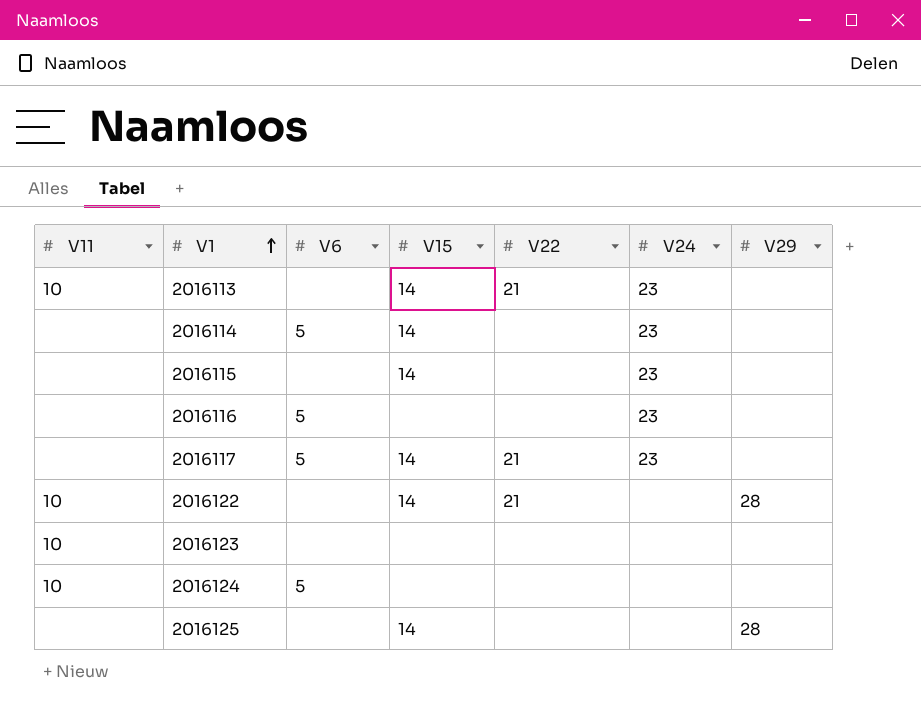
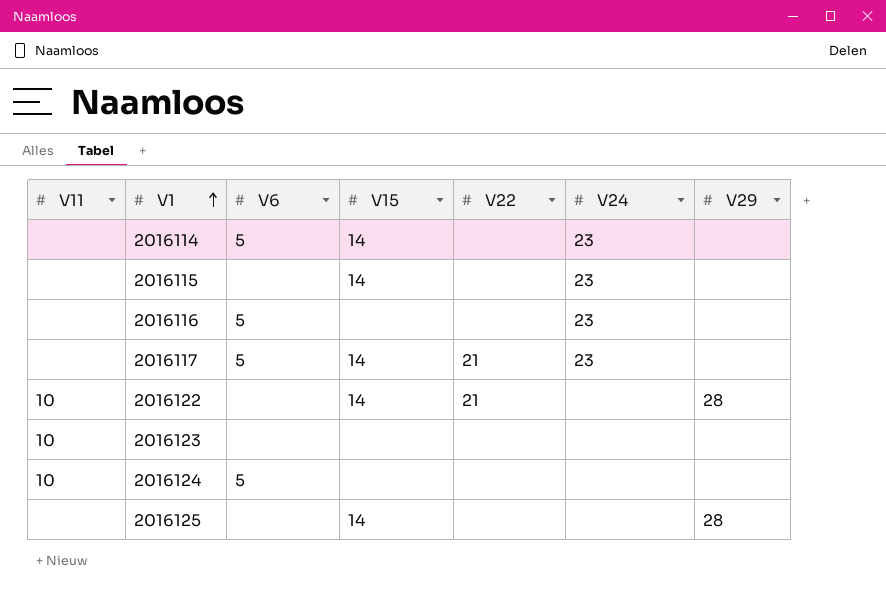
row 2016113: 10 | none | 14 | 21 | 23 | none -> none

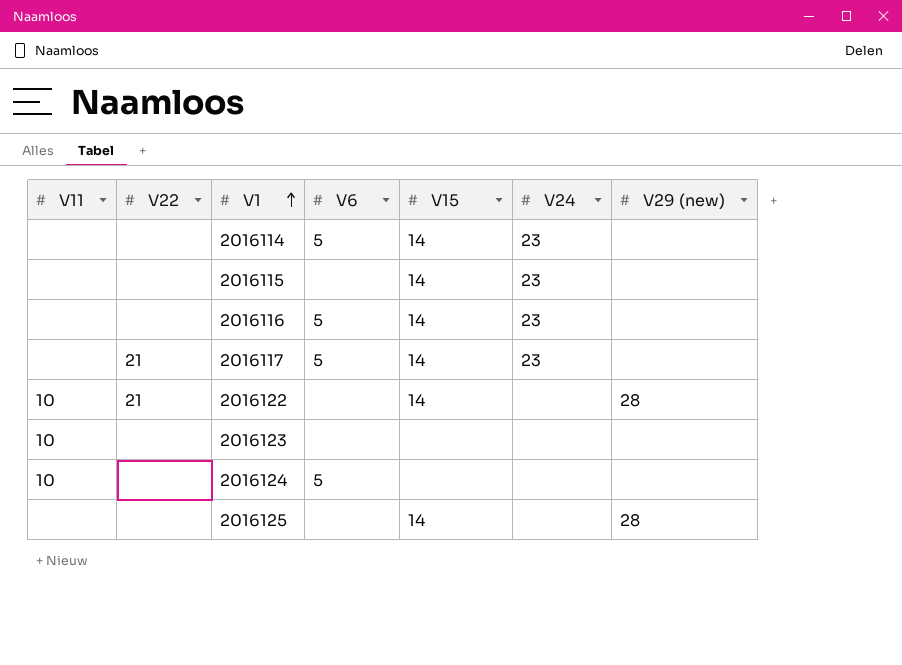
column V22 | position: 5 -> 2
column name: V29 -> V29 (new)
2016116 | V15: none -> 14

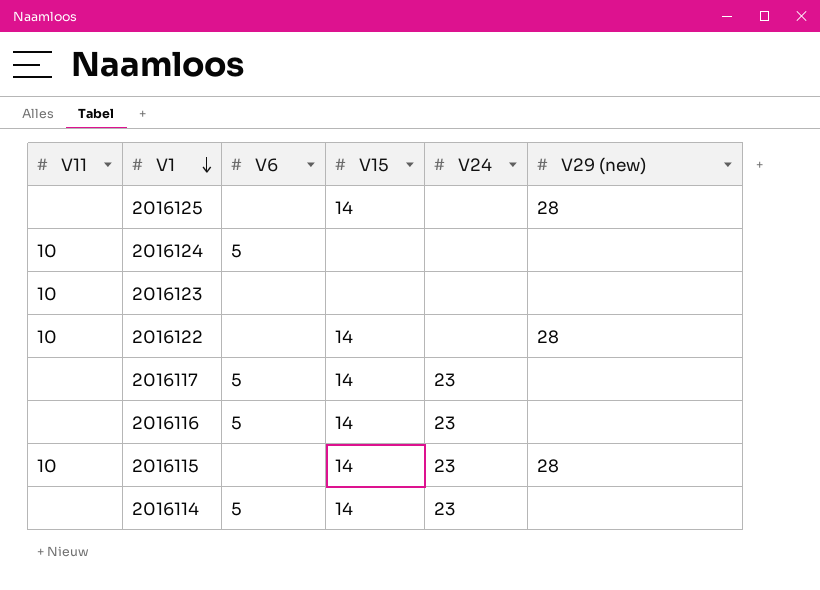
row order: V1 ascending -> V1 descending
column V22 | position: 2 -> none
2016115 | V11: none -> 10
2016115 | V29 (new): none -> 28

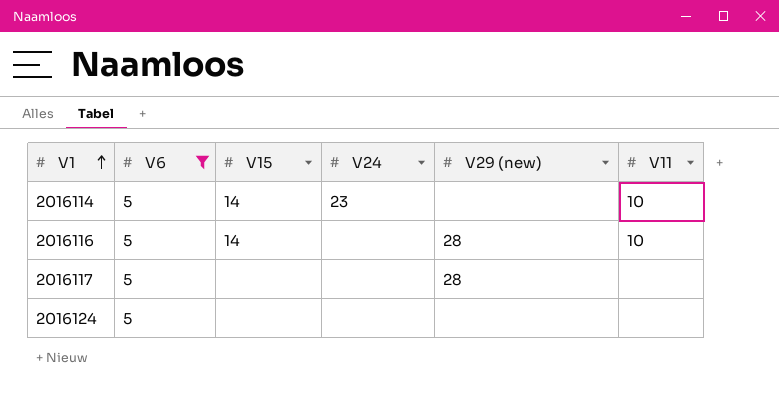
filter: none -> V6 = 5
row order: V1 descending -> V1 ascending
column V11 | position: 1 -> 6
2016114 | V11: none -> 10
2016116 | V24: 23 -> none
2016116 | V29 (new): none -> 28
2016116 | V11: none -> 10
2016117 | V15: 14 -> none
2016117 | V24: 23 -> none
2016117 | V29 (new): none -> 28
2016124 | V11: 10 -> none

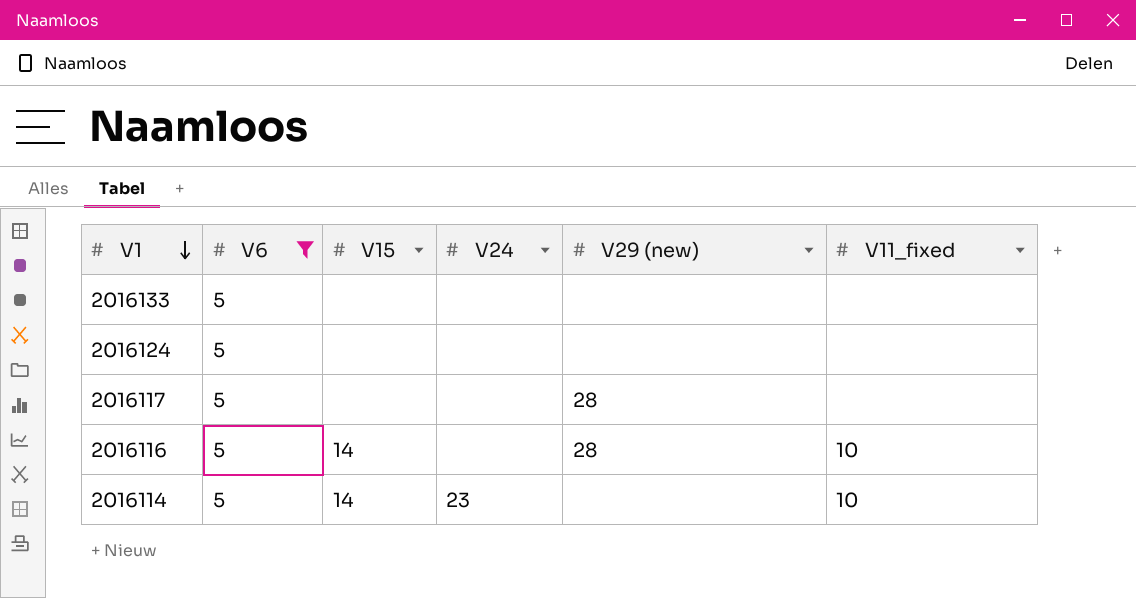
row order: V1 ascending -> V1 descending
column name: V11 -> V11_fixed
row 2016133: none -> 5 | none | none | none | none

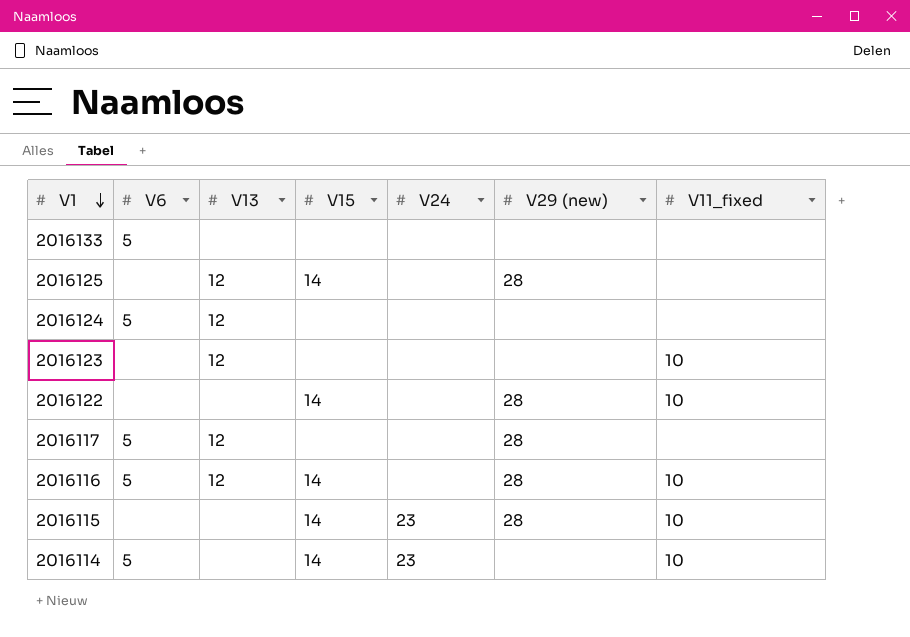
filter: V6 = 5 -> none
column V13 | position: none -> 3

